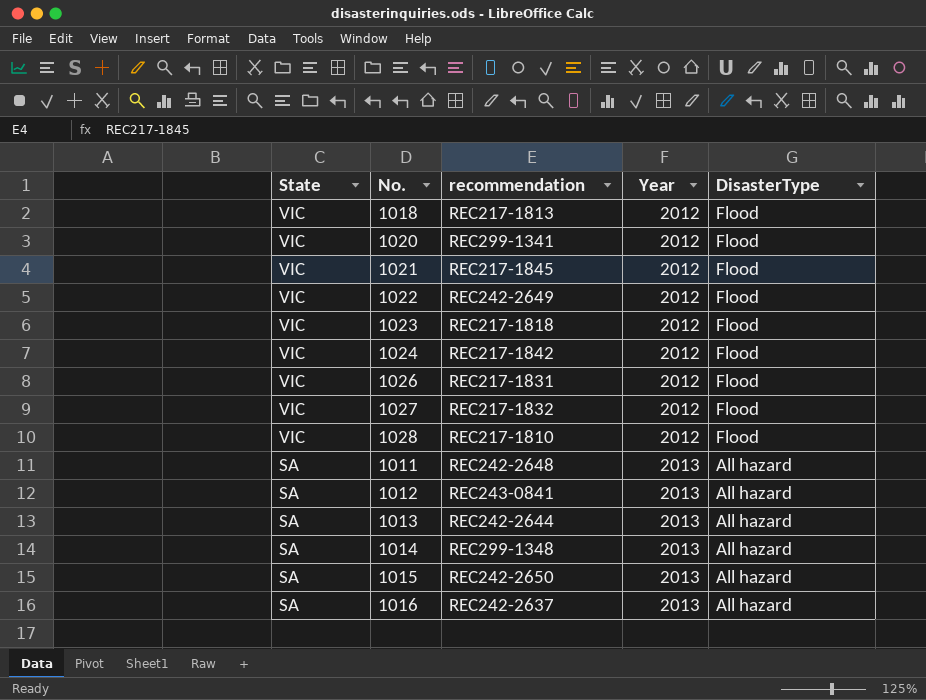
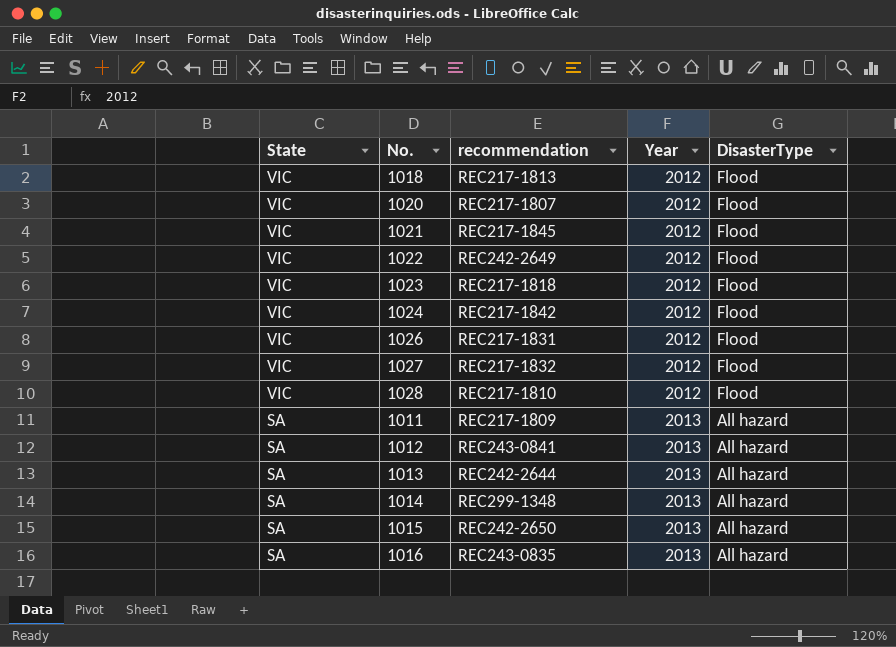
1020 | recommendation: REC299-1341 -> REC217-1807
1011 | recommendation: REC242-2648 -> REC217-1809
1016 | recommendation: REC242-2637 -> REC243-0835

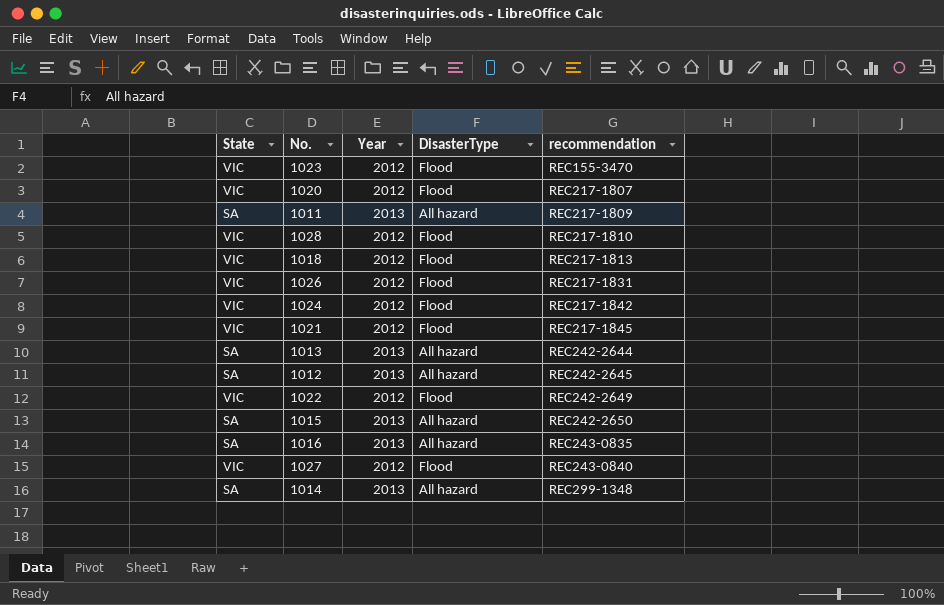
row order: State descending -> recommendation ascending
column recommendation | position: 3 -> 5
1023 | recommendation: REC217-1818 -> REC155-3470
1012 | recommendation: REC243-0841 -> REC242-2645
1027 | recommendation: REC217-1832 -> REC243-0840

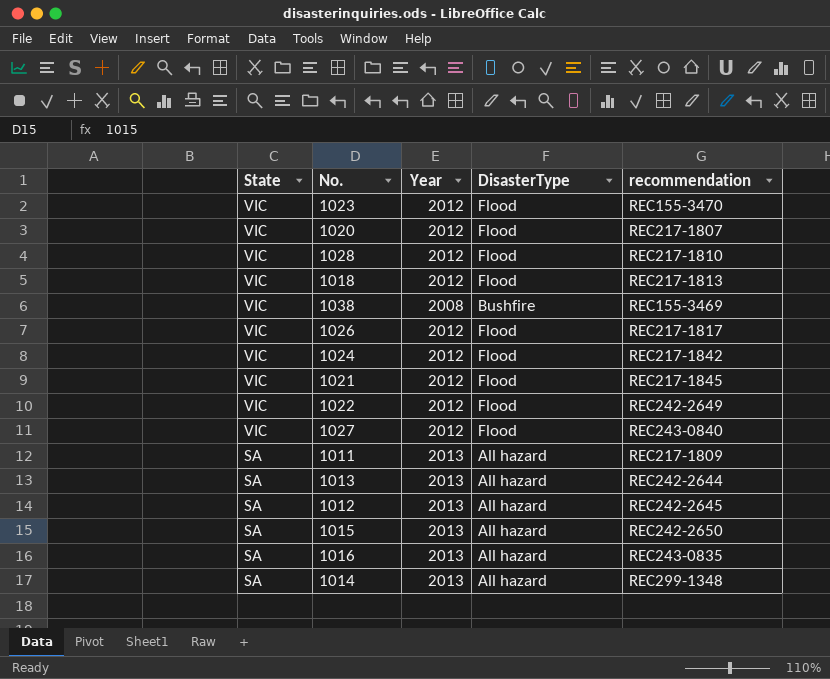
row order: recommendation ascending -> State descending
row 1038: none -> VIC | 2008 | Bushfire | REC155-3469
1026 | recommendation: REC217-1831 -> REC217-1817

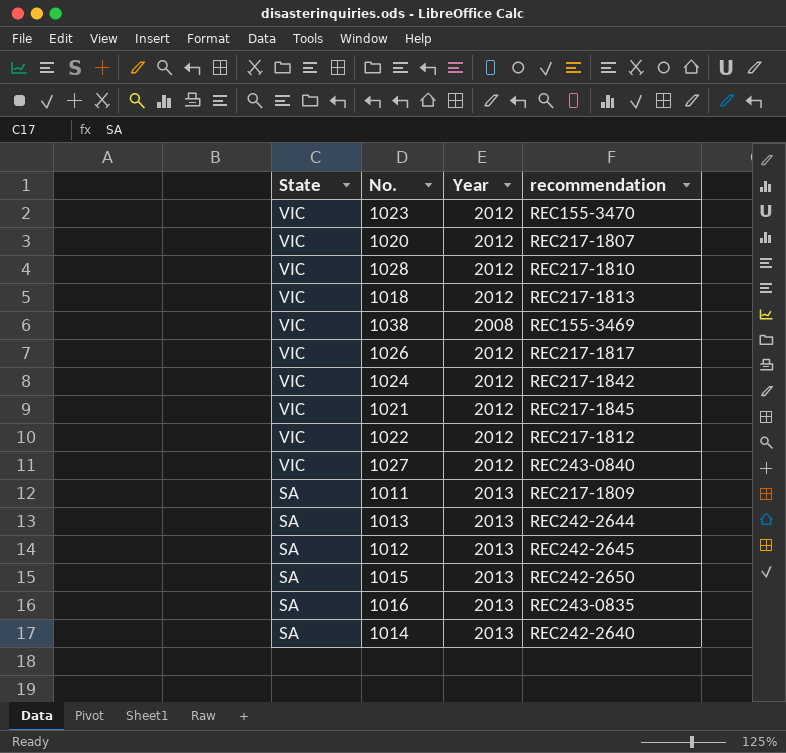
column DisasterType | position: 4 -> none
1022 | recommendation: REC242-2649 -> REC217-1812
1014 | recommendation: REC299-1348 -> REC242-2640

